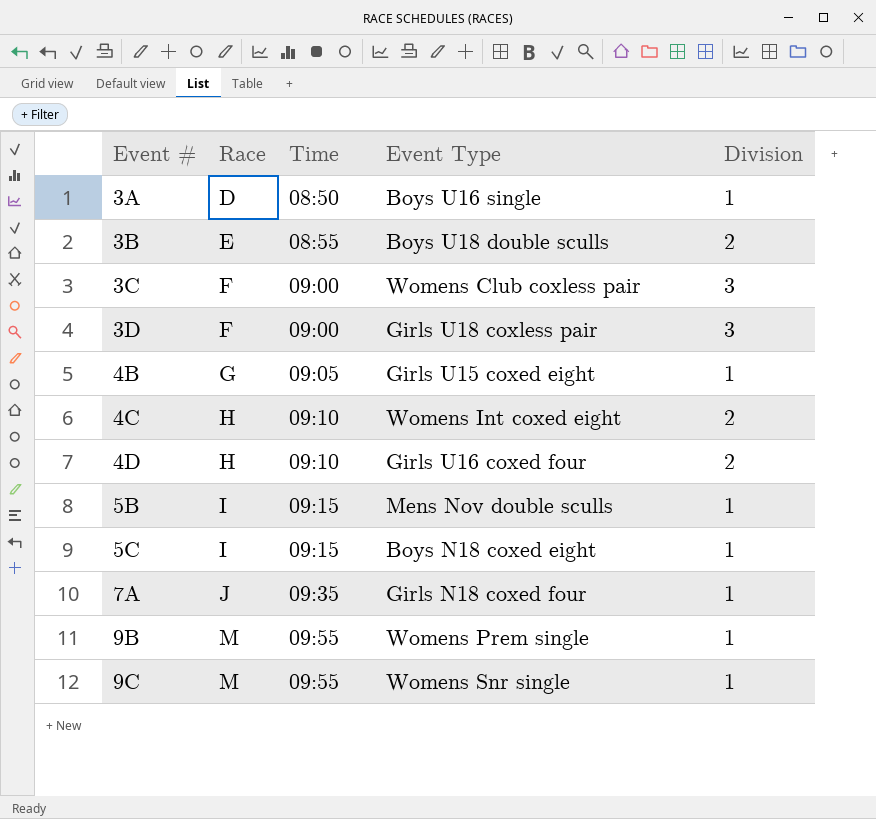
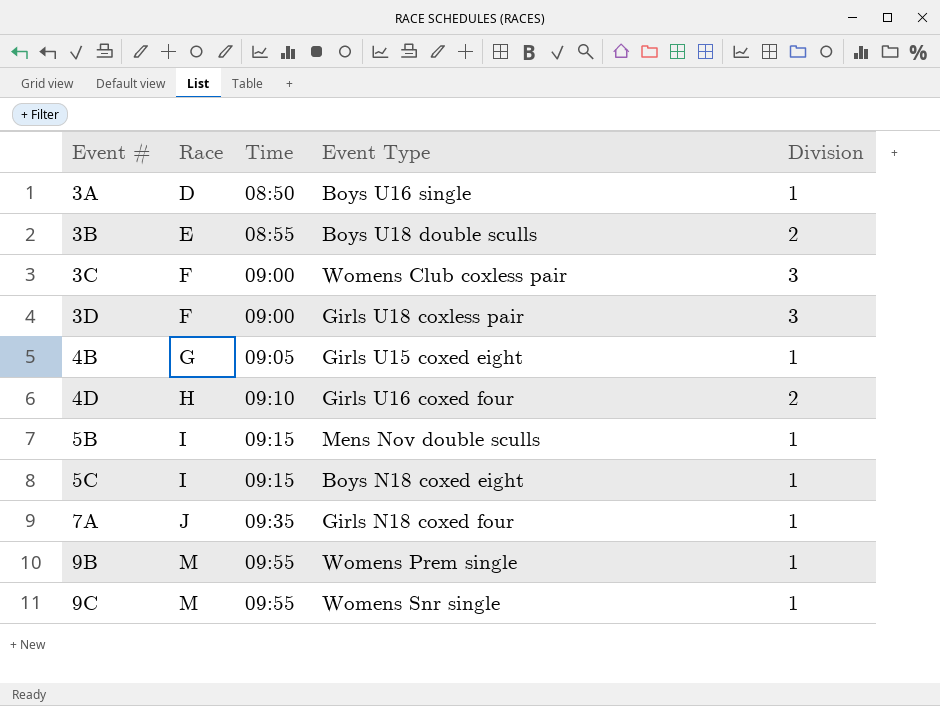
row 4C: H | 09:10 | Womens Int coxed eight | 2 -> none

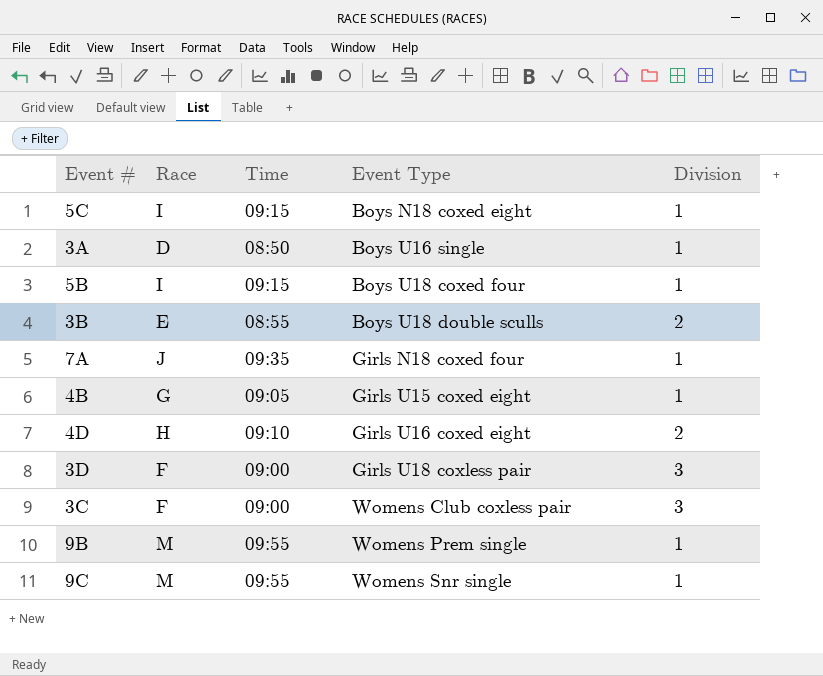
row order: Event # ascending -> Event Type ascending
5B | Event Type: Mens Nov double sculls -> Boys U18 coxed four
4D | Event Type: Girls U16 coxed four -> Girls U16 coxed eight

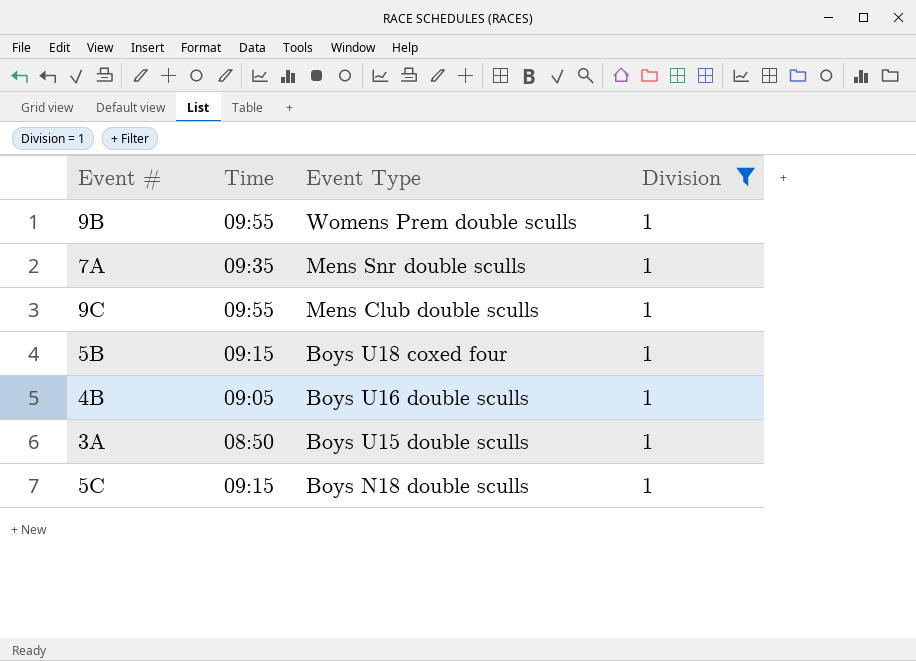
filter: none -> Division = 1
row order: Event Type ascending -> Event Type descending
column Race | position: 2 -> none
9B | Event Type: Womens Prem single -> Womens Prem double sculls
7A | Event Type: Girls N18 coxed four -> Mens Snr double sculls
9C | Event Type: Womens Snr single -> Mens Club double sculls
4B | Event Type: Girls U15 coxed eight -> Boys U16 double sculls
3A | Event Type: Boys U16 single -> Boys U15 double sculls
5C | Event Type: Boys N18 coxed eight -> Boys N18 double sculls

